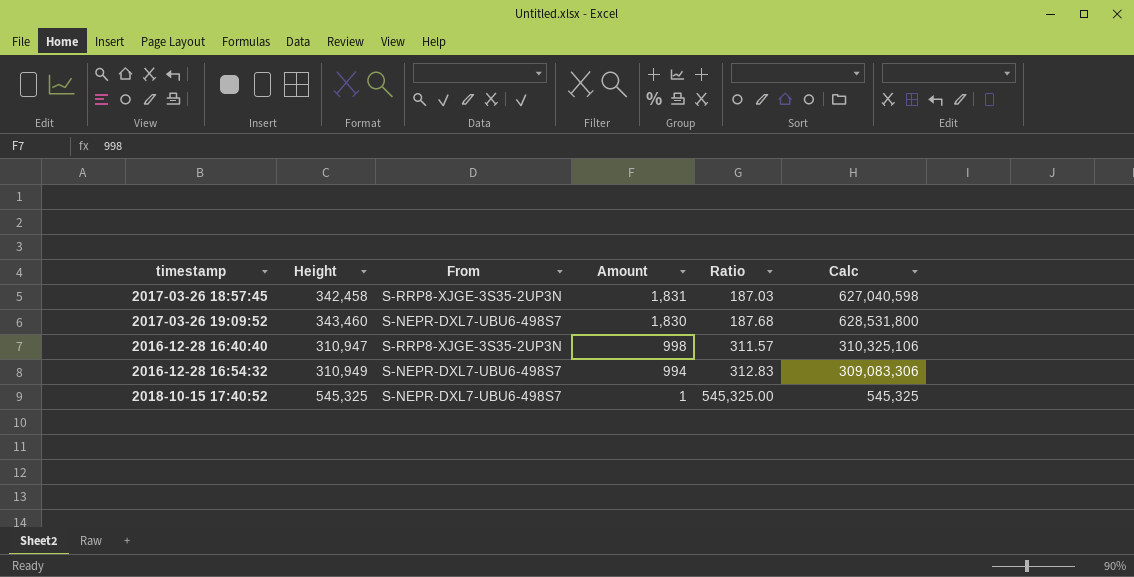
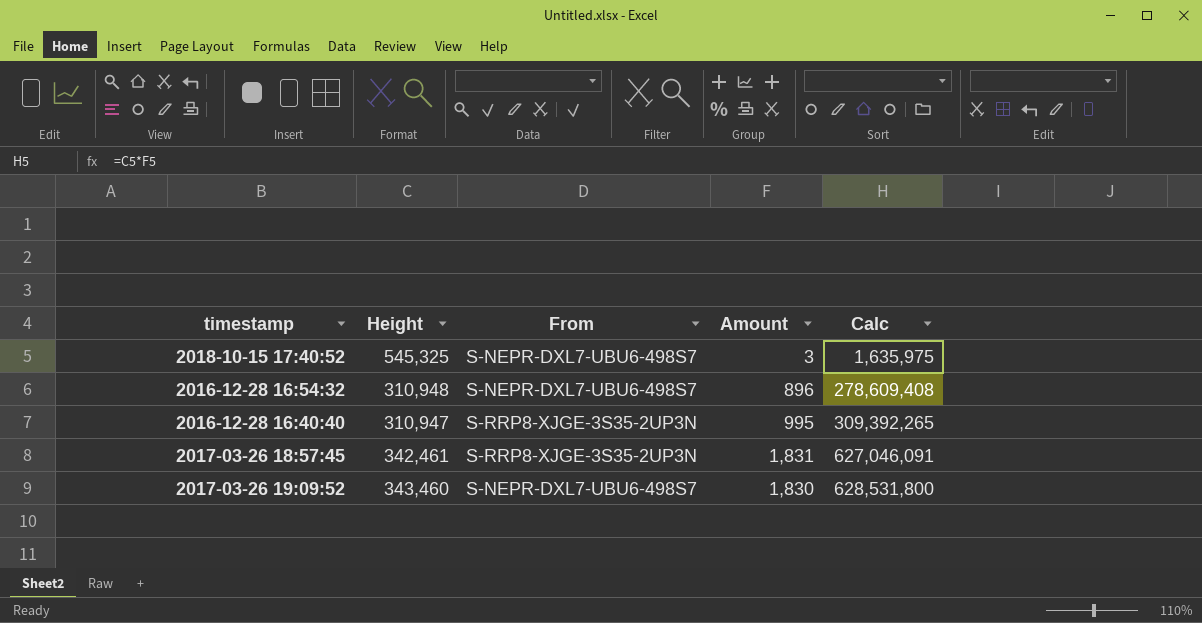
row order: Amount descending -> Calc ascending
column Ratio | formula: [Height] / [Amount] -> none
2018-10-15 17:40:52 | Amount: 1 -> 3
2018-10-15 17:40:52 | Calc: 545,325 -> 1,635,975
2016-12-28 16:54:32 | Height: 310,949 -> 310,948
2016-12-28 16:54:32 | Amount: 994 -> 896
2016-12-28 16:54:32 | Calc: 309,083,306 -> 278,609,408
2016-12-28 16:40:40 | Amount: 998 -> 995
2016-12-28 16:40:40 | Calc: 310,325,106 -> 309,392,265
2017-03-26 18:57:45 | Height: 342,458 -> 342,461
2017-03-26 18:57:45 | Calc: 627,040,598 -> 627,046,091

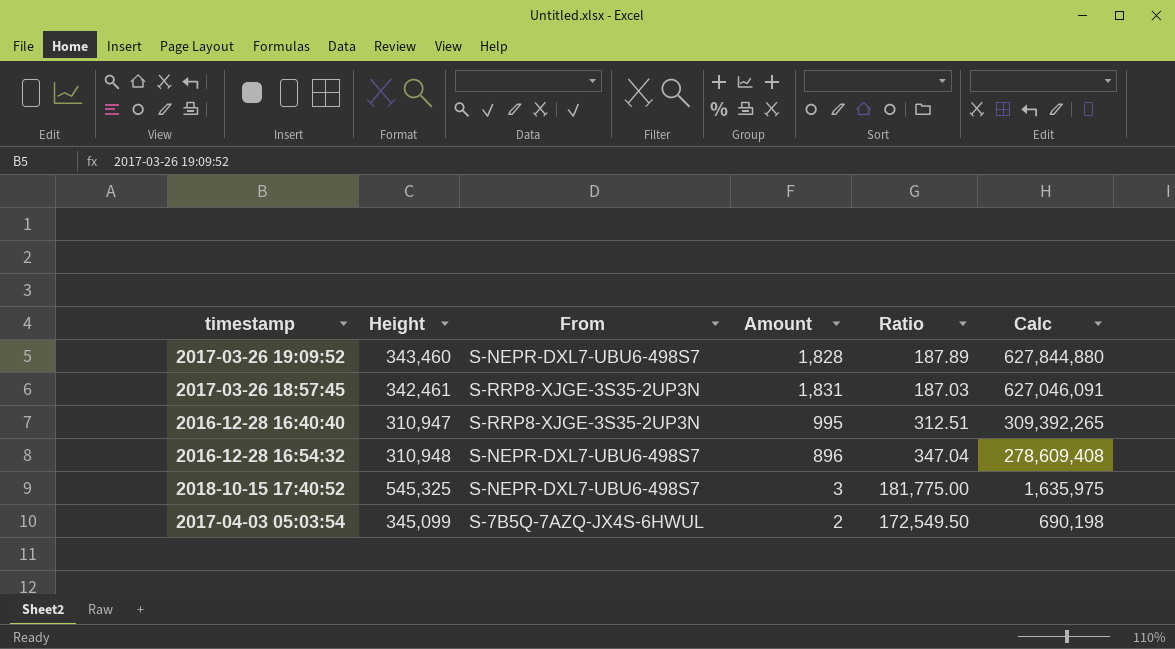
row order: Calc ascending -> Calc descending
column Ratio | formula: none -> [Height] / [Amount]
2017-03-26 19:09:52 | Amount: 1,830 -> 1,828
2017-03-26 19:09:52 | Calc: 628,531,800 -> 627,844,880
row 2017-04-03 05:03:54: none -> 345,099 | S-7B5Q-7AZQ-JX4S-6HWUL | 2 | 172,549.50 | 690,198

